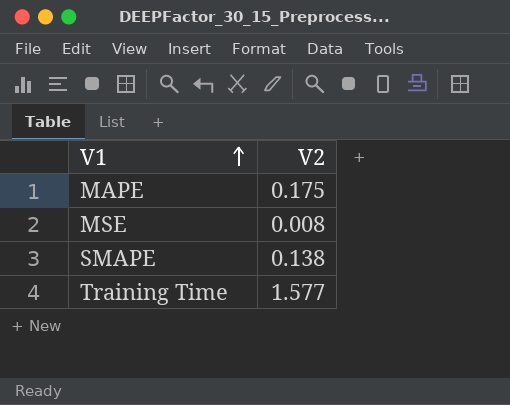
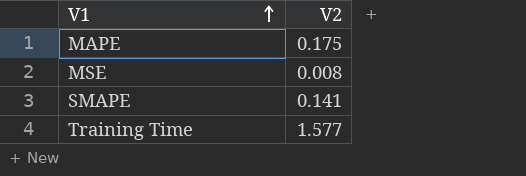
SMAPE | V2: 0.138 -> 0.141

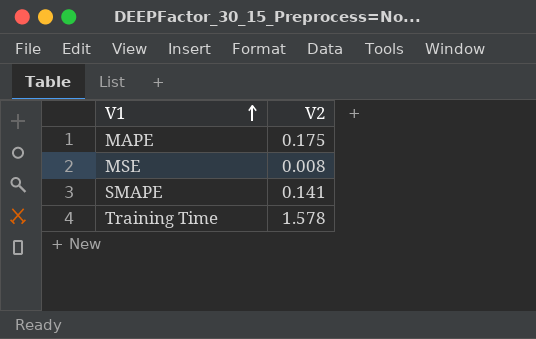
Training Time | V2: 1.577 -> 1.578

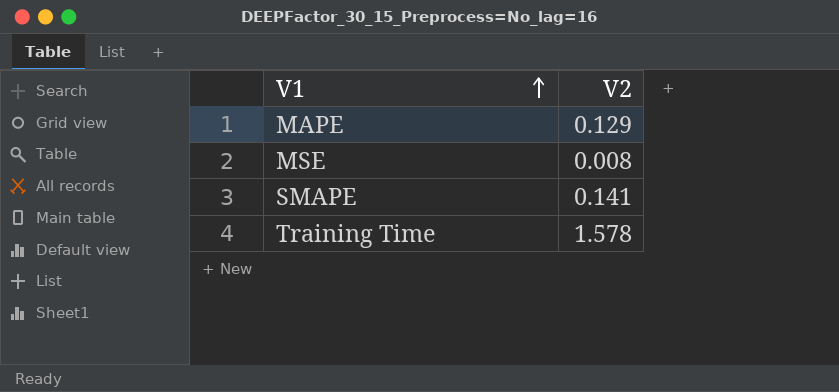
MAPE | V2: 0.175 -> 0.129

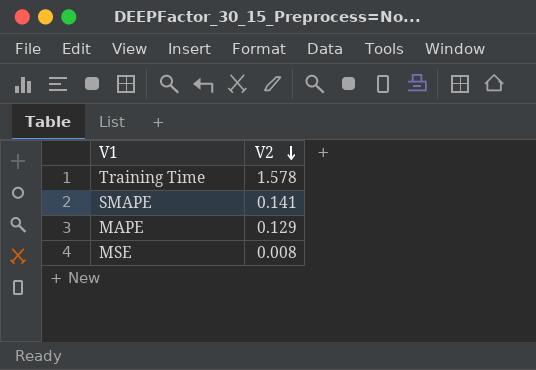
row order: V1 ascending -> V2 descending

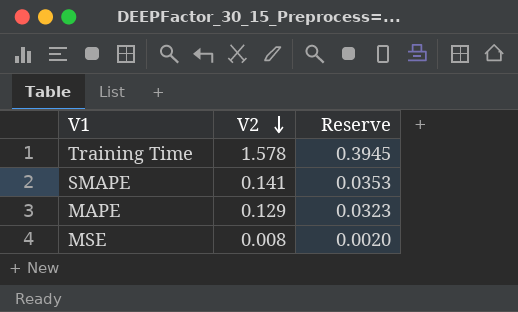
column Reserve | formula: none -> [V2] * 0.25

